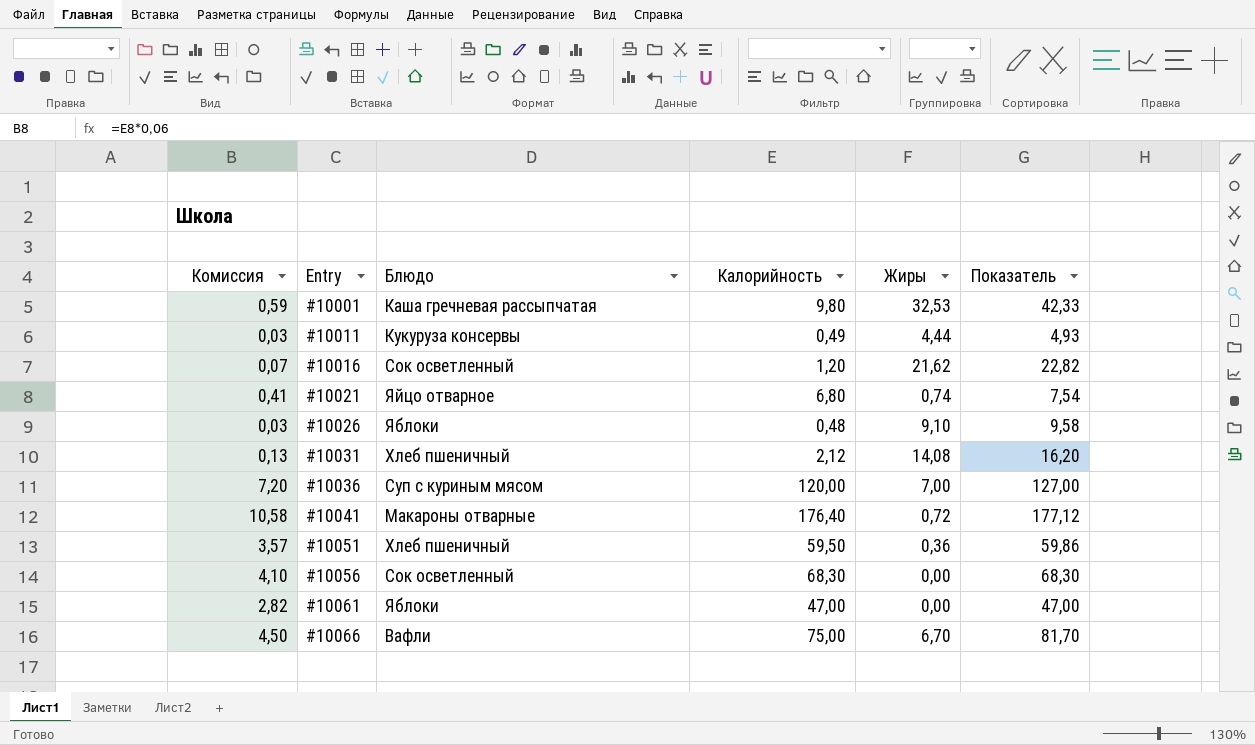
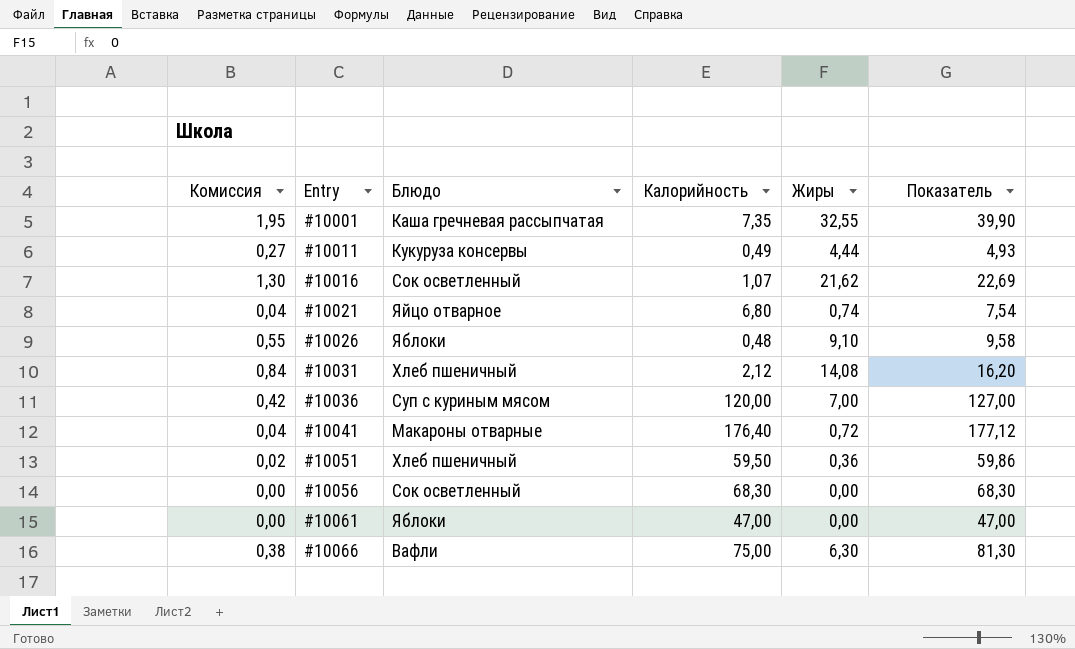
column Комиссия | formula: [Калорийность] * 0,06 -> [Жиры] * 0,06
#10001 | Калорийность: 9,80 -> 7,35
#10001 | Жиры: 32,53 -> 32,55
#10001 | Показатель: 42,33 -> 39,90
#10016 | Калорийность: 1,20 -> 1,07
#10016 | Показатель: 22,82 -> 22,69
#10066 | Жиры: 6,70 -> 6,30
#10066 | Показатель: 81,70 -> 81,30

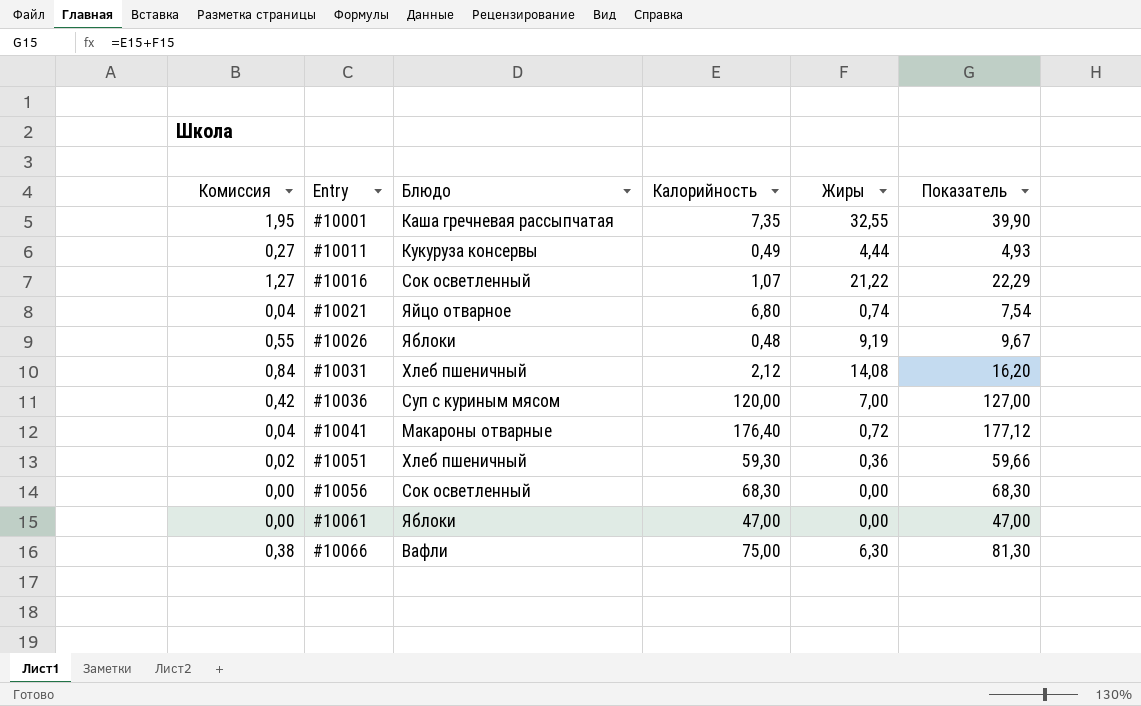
#10016 | Комиссия: 1,30 -> 1,27
#10016 | Жиры: 21,62 -> 21,22
#10016 | Показатель: 22,69 -> 22,29
#10026 | Жиры: 9,10 -> 9,19
#10026 | Показатель: 9,58 -> 9,67
#10051 | Калорийность: 59,50 -> 59,30
#10051 | Показатель: 59,86 -> 59,66

